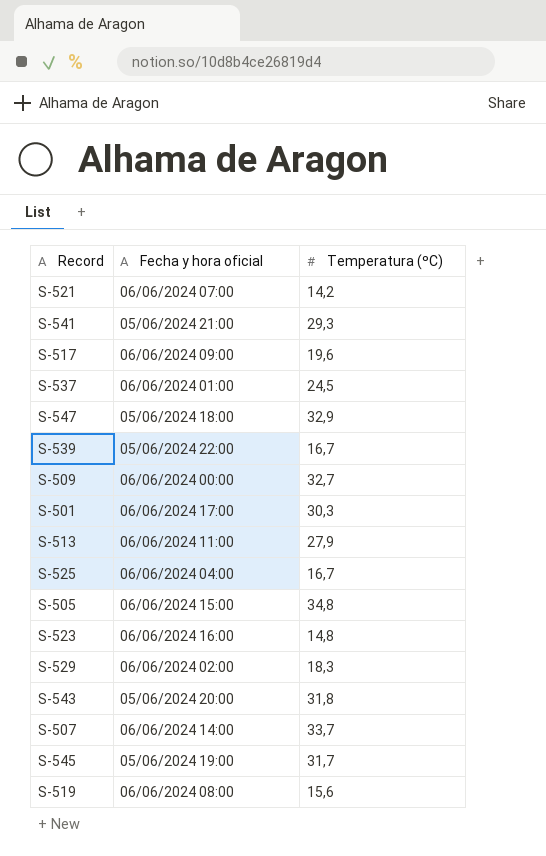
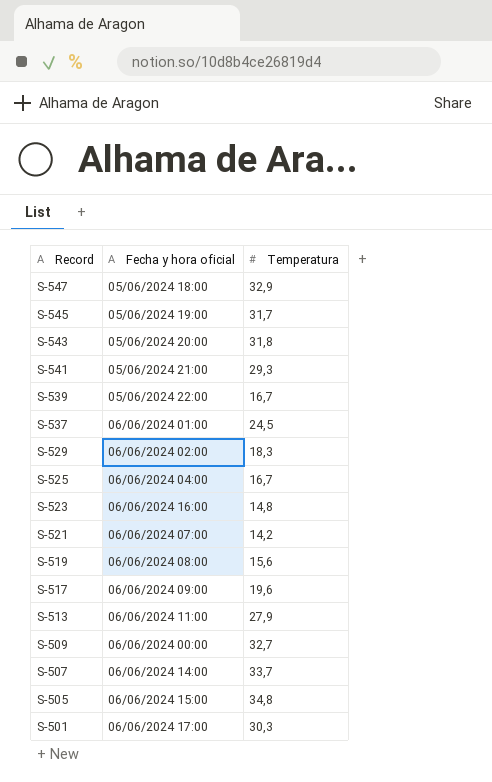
row order: none -> Record descending
column name: Temperatura (ºC) -> Temperatura

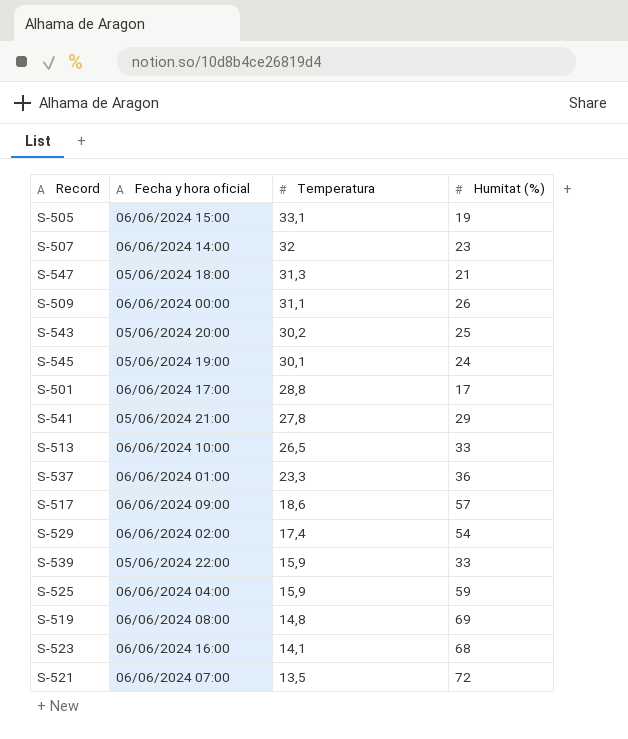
row order: Record descending -> Temperatura descending
column Humitat (%) | position: none -> 4
S-505 | Temperatura: 34,8 -> 33,1
S-507 | Temperatura: 33,7 -> 32
S-547 | Temperatura: 32,9 -> 31,3
S-509 | Temperatura: 32,7 -> 31,1
S-543 | Temperatura: 31,8 -> 30,2
S-545 | Temperatura: 31,7 -> 30,1
S-501 | Temperatura: 30,3 -> 28,8
S-541 | Temperatura: 29,3 -> 27,8
S-513 | Fecha y hora oficial: 06/06/2024 11:00 -> 06/06/2024 10:00
S-513 | Temperatura: 27,9 -> 26,5
S-537 | Temperatura: 24,5 -> 23,3
S-517 | Temperatura: 19,6 -> 18,6
S-529 | Temperatura: 18,3 -> 17,4
S-539 | Temperatura: 16,7 -> 15,9
S-525 | Temperatura: 16,7 -> 15,9
S-519 | Temperatura: 15,6 -> 14,8
S-523 | Temperatura: 14,8 -> 14,1
S-521 | Temperatura: 14,2 -> 13,5

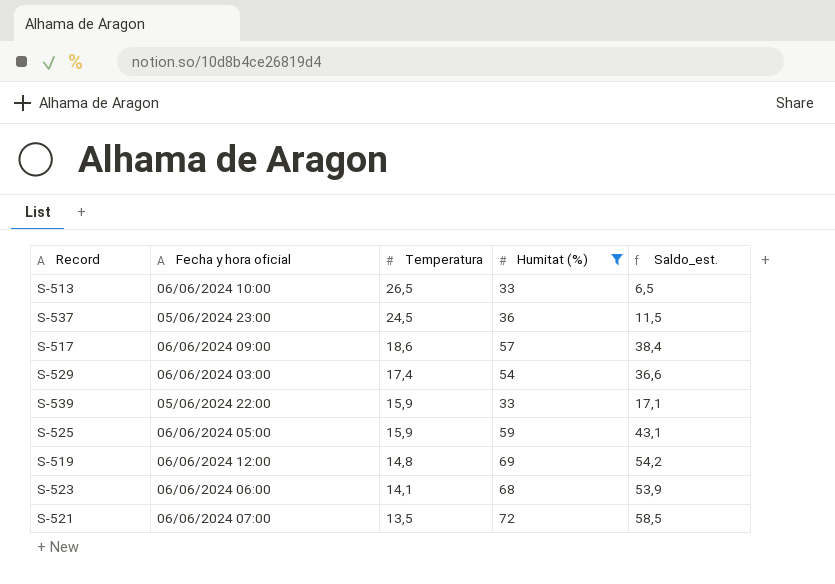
filter: none -> Humitat (%) >= 33
column Saldo_est. | formula: none -> [Humitat (%)] - [Temperatura]
S-537 | Fecha y hora oficial: 06/06/2024 01:00 -> 05/06/2024 23:00
S-537 | Temperatura: 23,3 -> 24,5
S-529 | Fecha y hora oficial: 06/06/2024 02:00 -> 06/06/2024 03:00
S-525 | Fecha y hora oficial: 06/06/2024 04:00 -> 06/06/2024 05:00
S-519 | Fecha y hora oficial: 06/06/2024 08:00 -> 06/06/2024 12:00
S-523 | Fecha y hora oficial: 06/06/2024 16:00 -> 06/06/2024 06:00

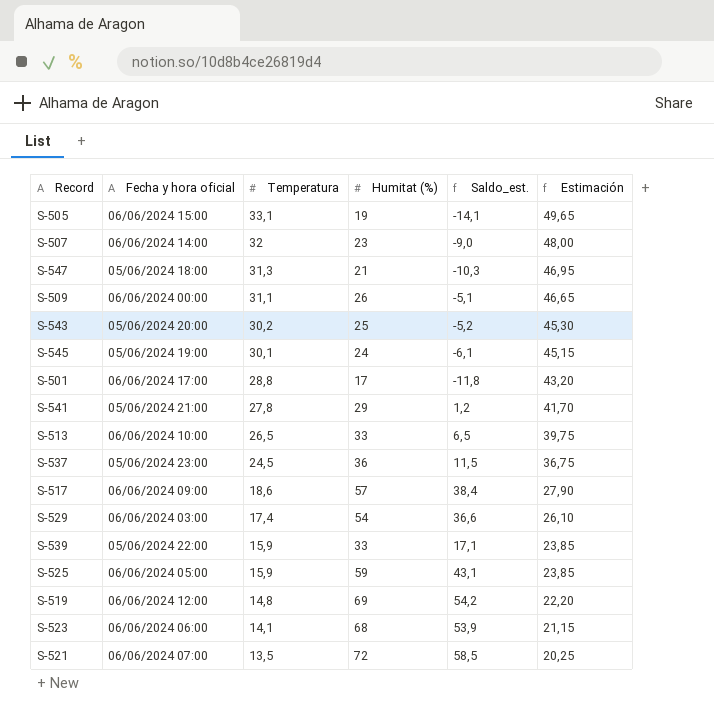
filter: Humitat (%) >= 33 -> none
column Estimación | formula: none -> [Temperatura] * 1,5

